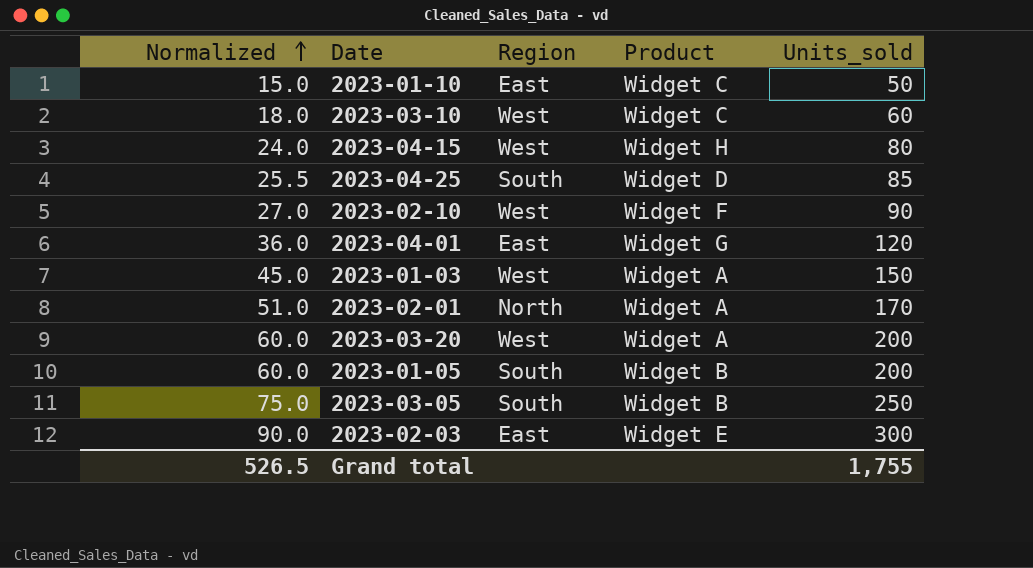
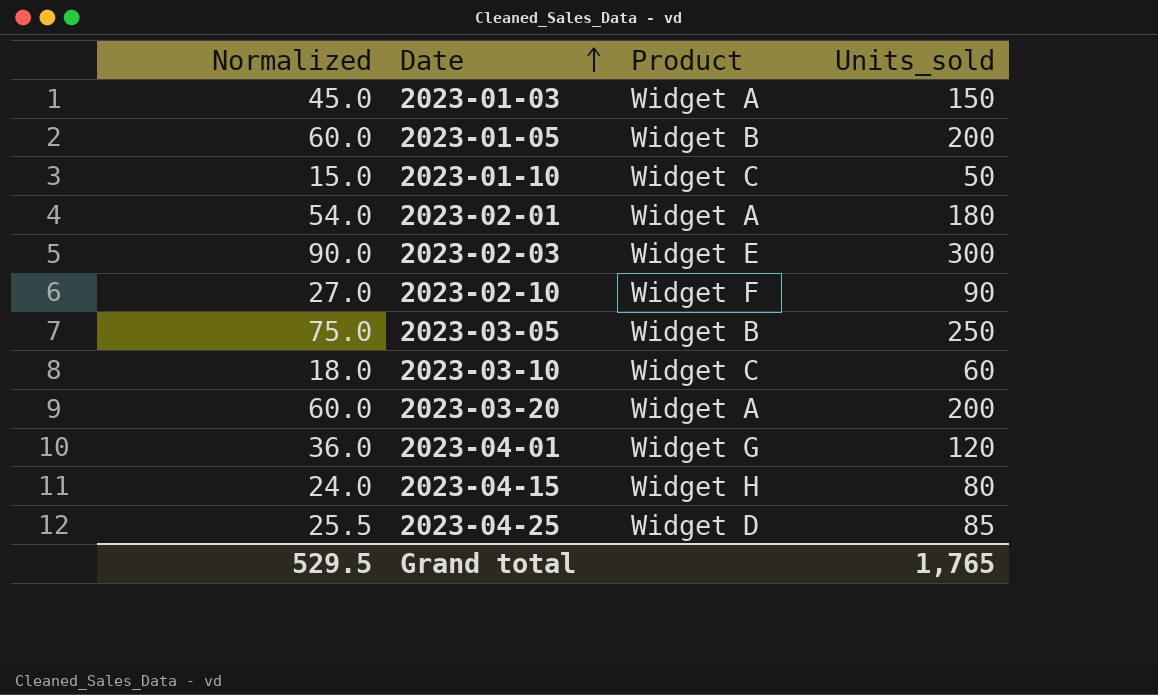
row order: Normalized ascending -> Date ascending
column Region | position: 3 -> none
2023-02-01 | Normalized: 51.0 -> 54.0
2023-02-01 | Units_sold: 170 -> 180
Grand total | Normalized: 526.5 -> 529.5
Grand total | Units_sold: 1,755 -> 1,765

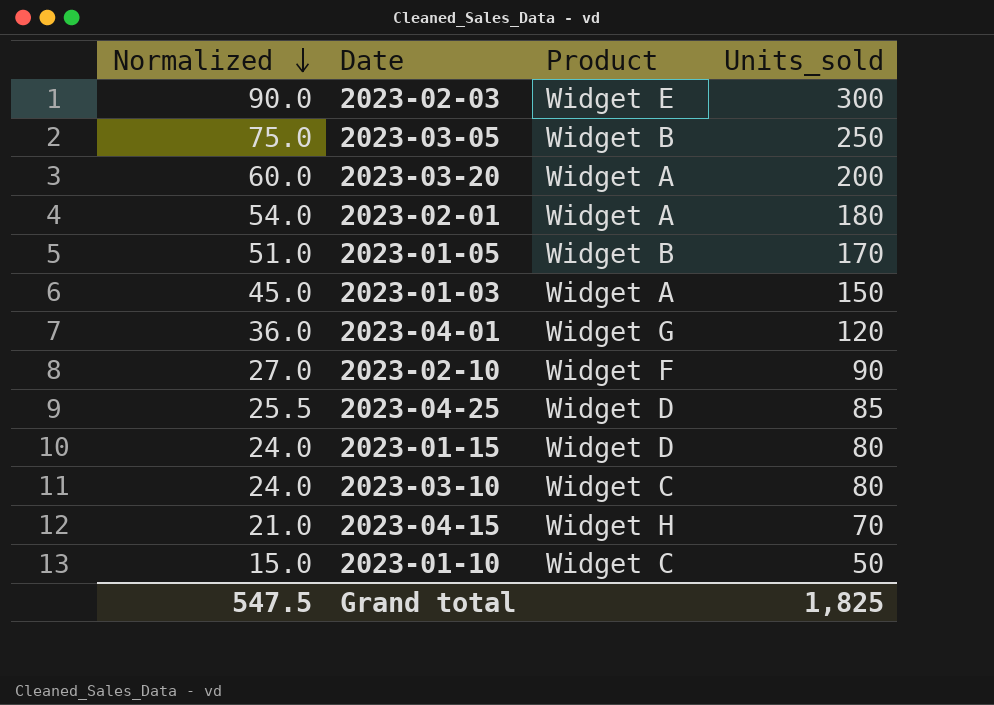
row order: Date ascending -> Normalized descending
2023-01-05 | Normalized: 60.0 -> 51.0
2023-01-05 | Units_sold: 200 -> 170
row 2023-01-15: none -> 24.0 | Widget D | 80
2023-03-10 | Normalized: 18.0 -> 24.0
2023-03-10 | Units_sold: 60 -> 80
2023-04-15 | Normalized: 24.0 -> 21.0
2023-04-15 | Units_sold: 80 -> 70
Grand total | Normalized: 529.5 -> 547.5
Grand total | Units_sold: 1,765 -> 1,825

